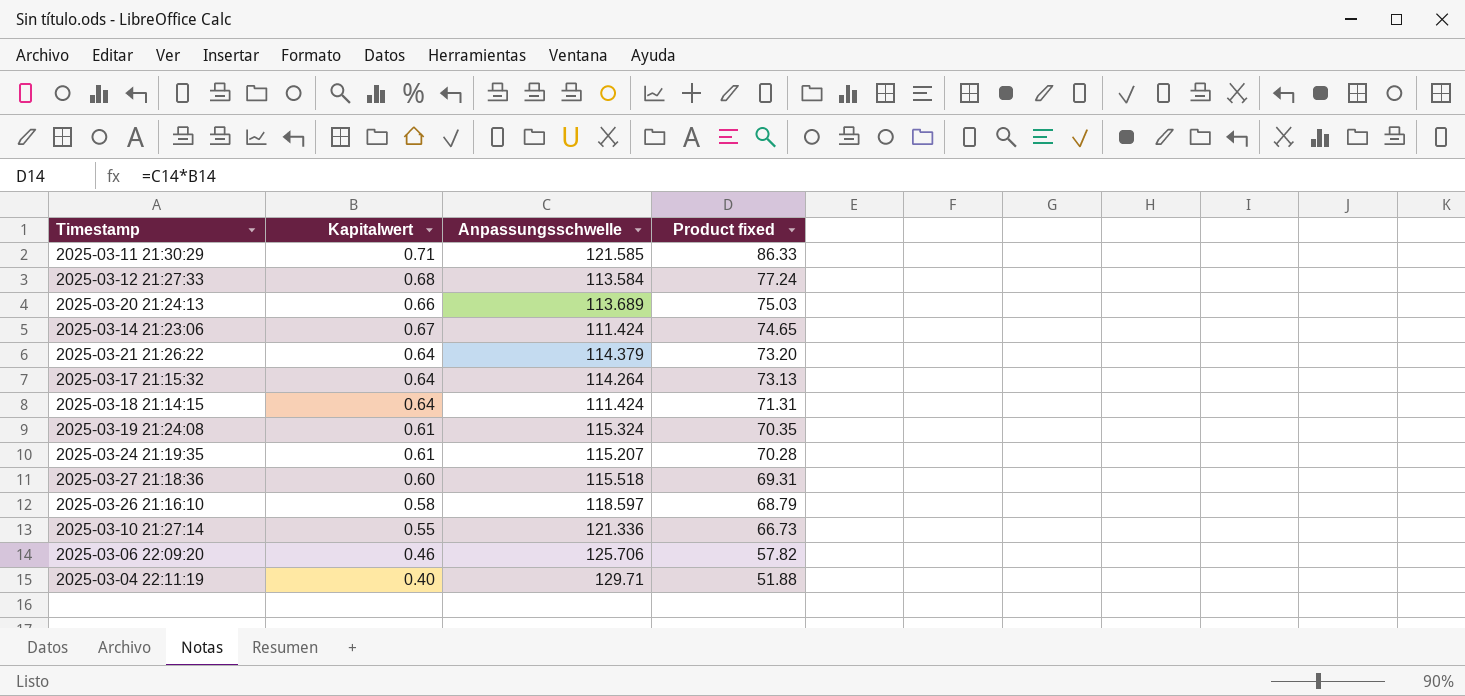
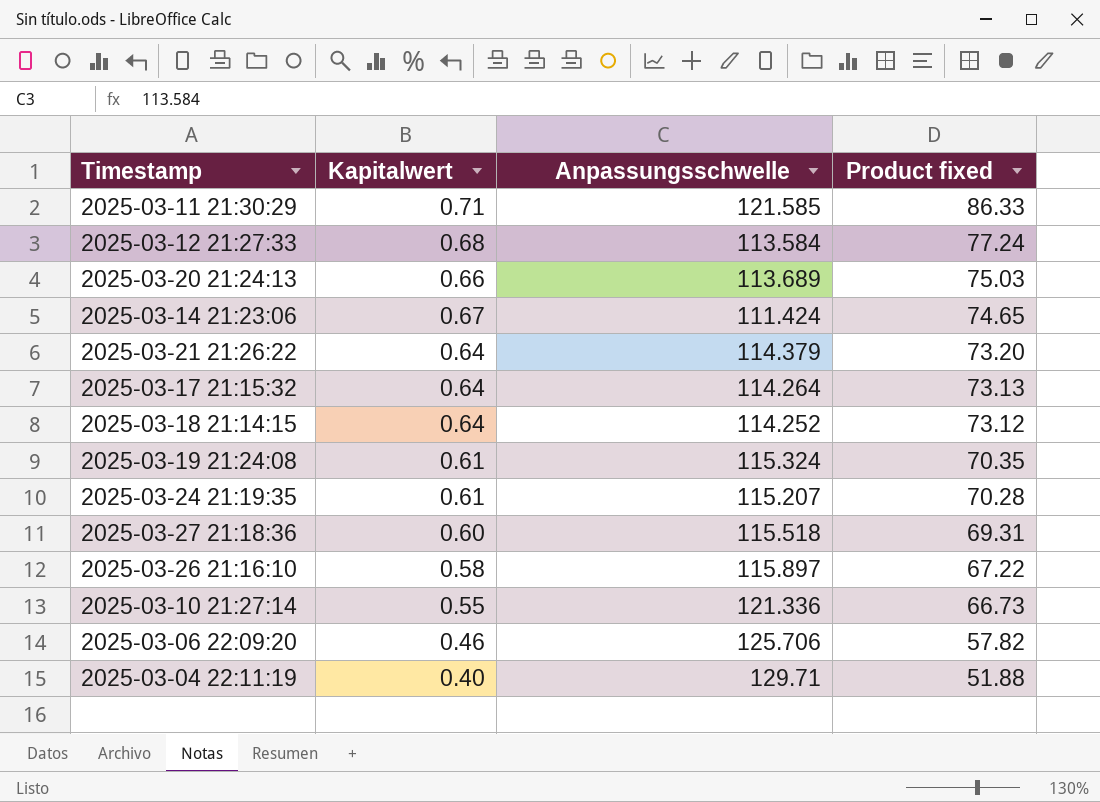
2025-03-18 21:14:15 | Anpassungsschwelle: 111.424 -> 114.252
2025-03-18 21:14:15 | Product fixed: 71.31 -> 73.12
2025-03-26 21:16:10 | Anpassungsschwelle: 118.597 -> 115.897
2025-03-26 21:16:10 | Product fixed: 68.79 -> 67.22

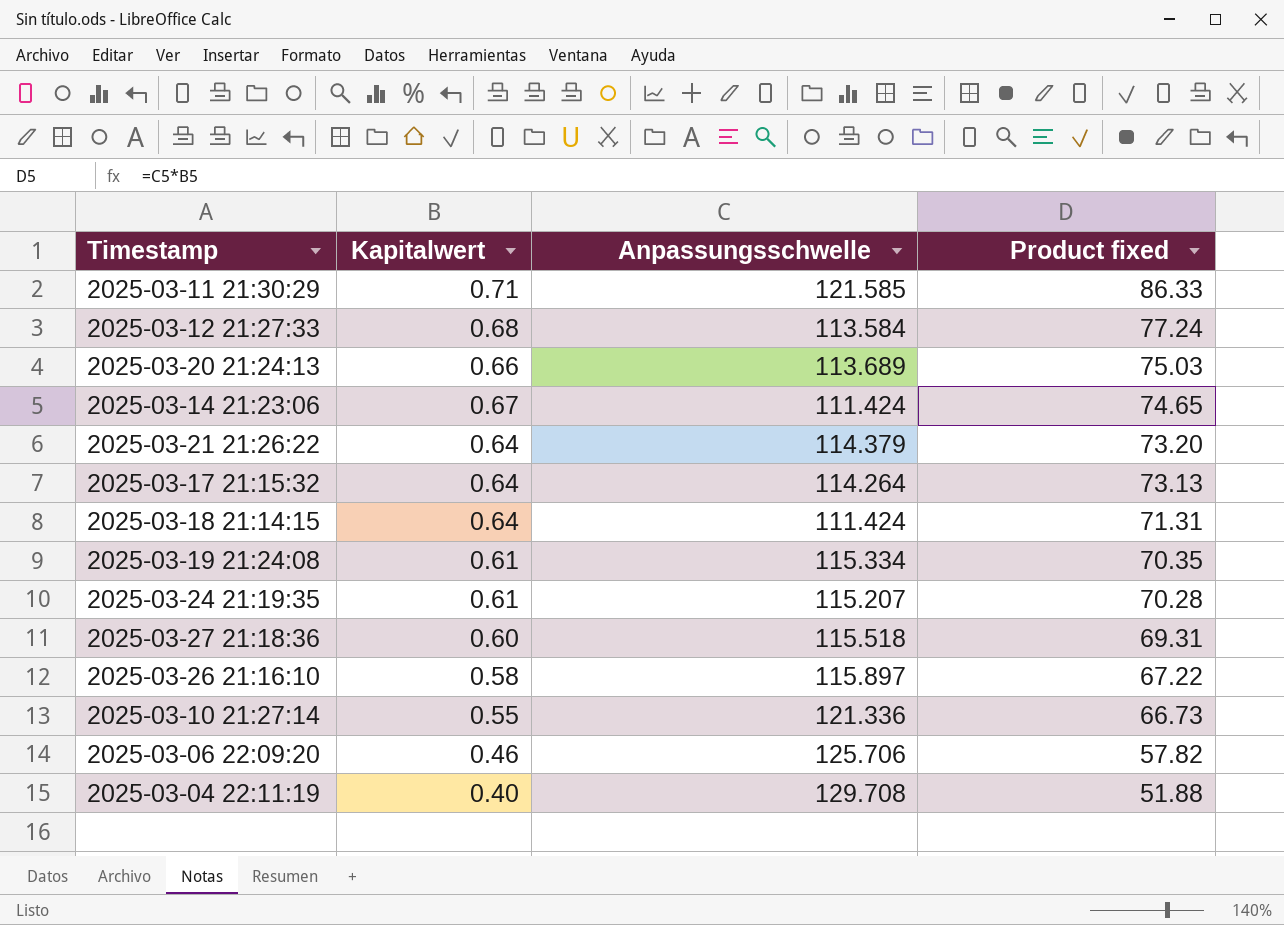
2025-03-18 21:14:15 | Anpassungsschwelle: 114.252 -> 111.424
2025-03-18 21:14:15 | Product fixed: 73.12 -> 71.31
2025-03-19 21:24:08 | Anpassungsschwelle: 115.324 -> 115.334
2025-03-04 22:11:19 | Anpassungsschwelle: 129.71 -> 129.708

